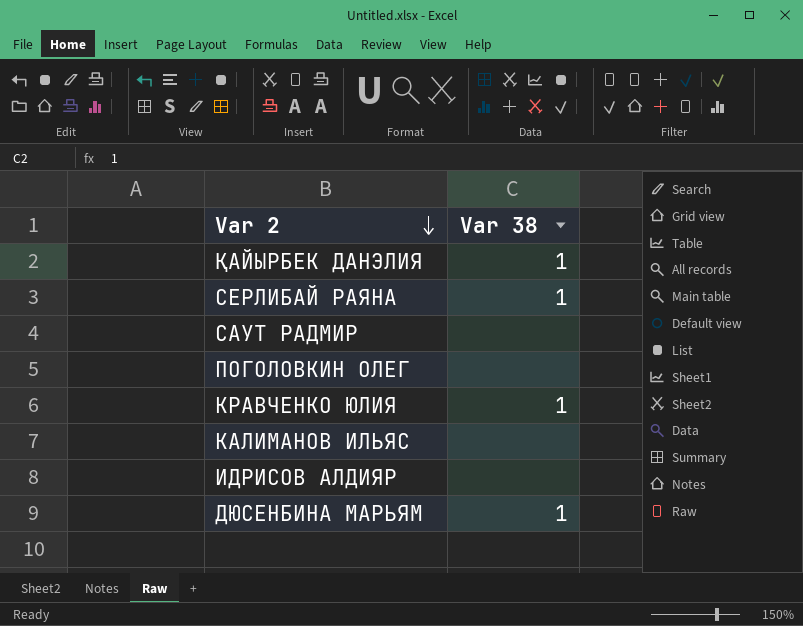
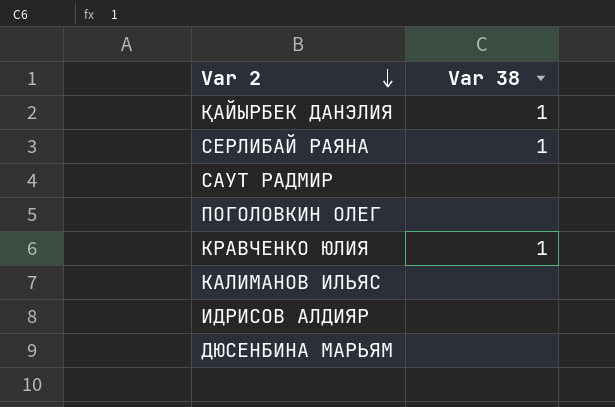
ДЮСЕНБИНА МАРЬЯМ | Var 38: 1 -> none

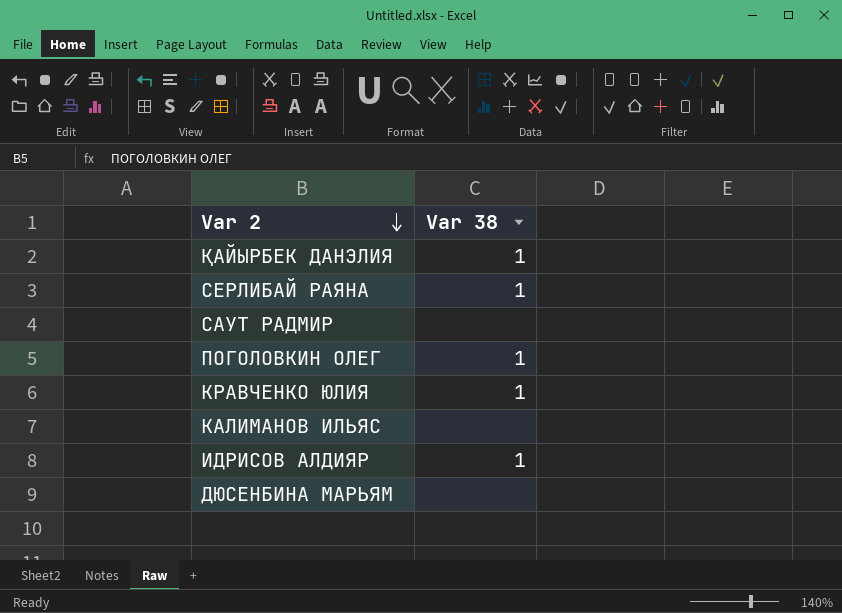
ПОГОЛОВКИН ОЛЕГ | Var 38: none -> 1
ИДРИСОВ АЛДИЯР | Var 38: none -> 1

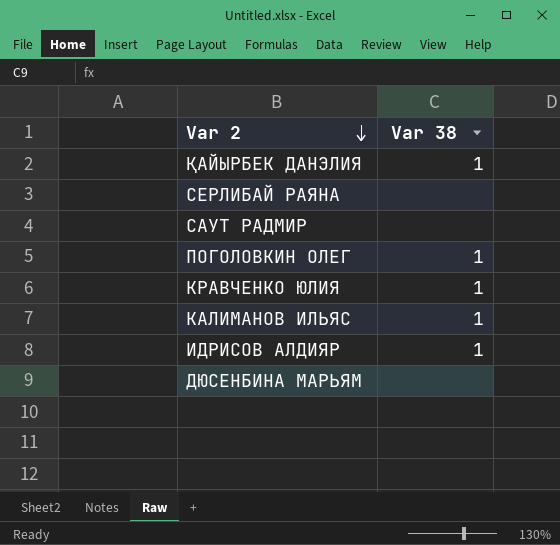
СЕРЛИБАЙ РАЯНА | Var 38: 1 -> none
КАЛИМАНОВ ИЛЬЯС | Var 38: none -> 1

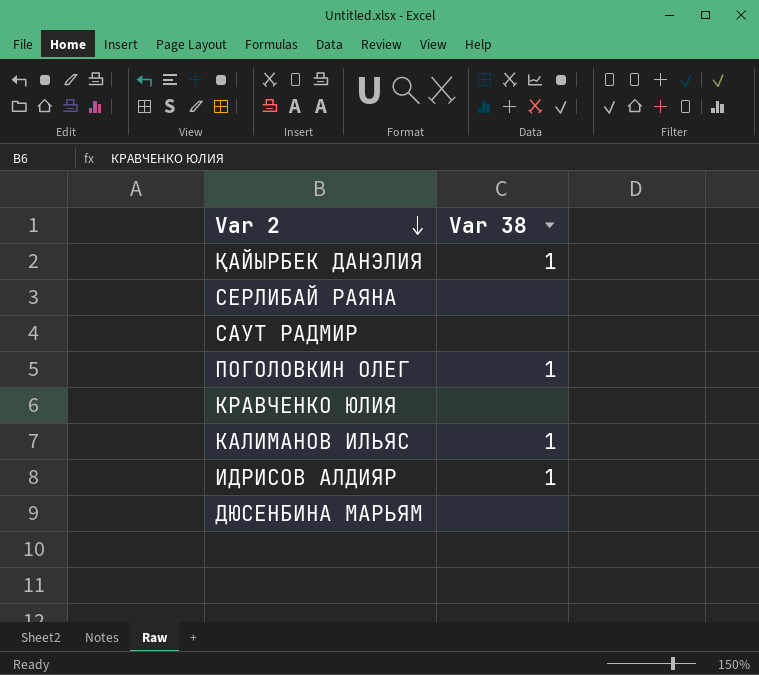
КРАВЧЕНКО ЮЛИЯ | Var 38: 1 -> none

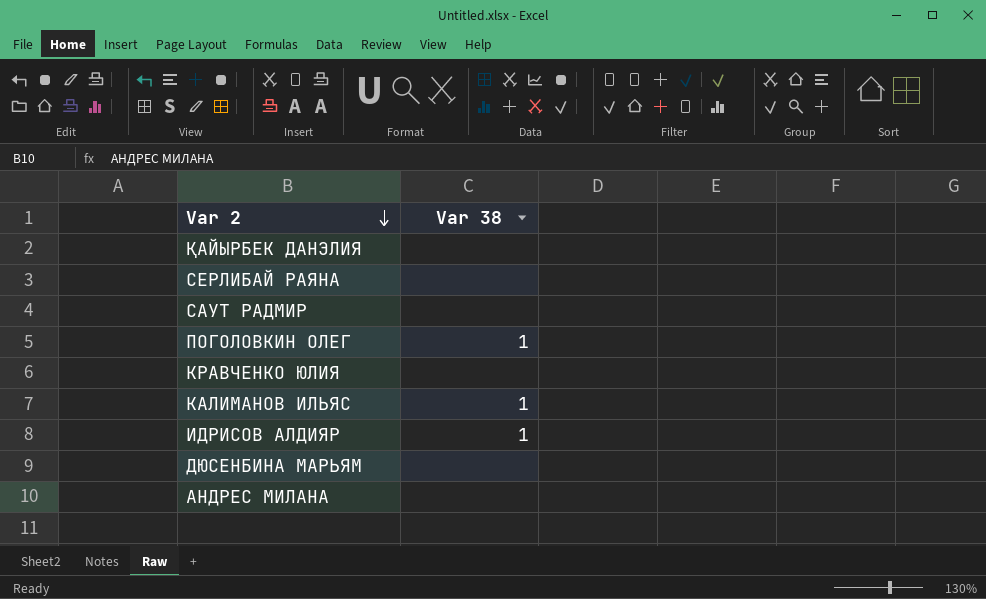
ҚАЙЫРБЕК ДАНЭЛИЯ | Var 38: 1 -> none
row АНДРЕС МИЛАНА: none -> none

